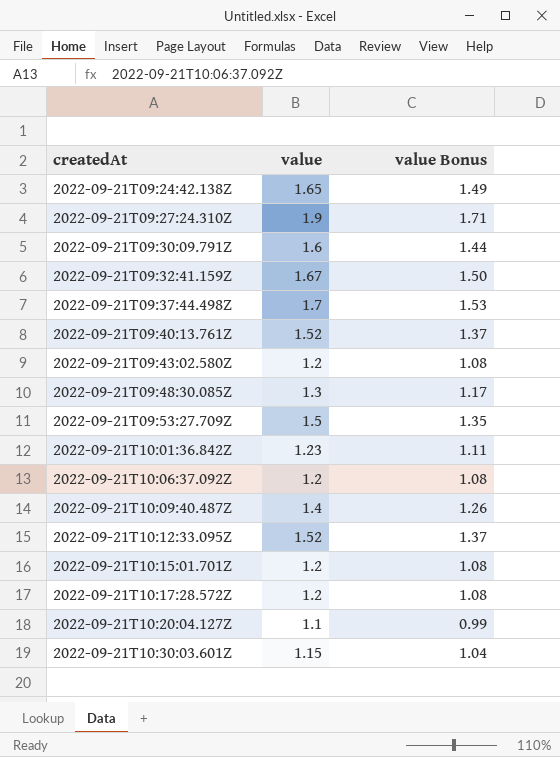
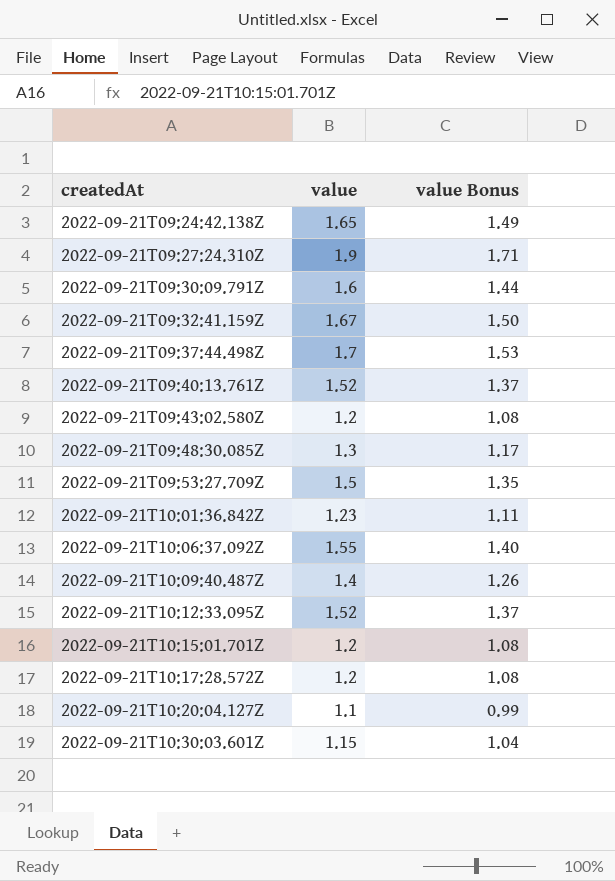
2022-09-21T10:06:37.092Z | value: 1.2 -> 1.55
2022-09-21T10:06:37.092Z | value Bonus: 1.08 -> 1.40

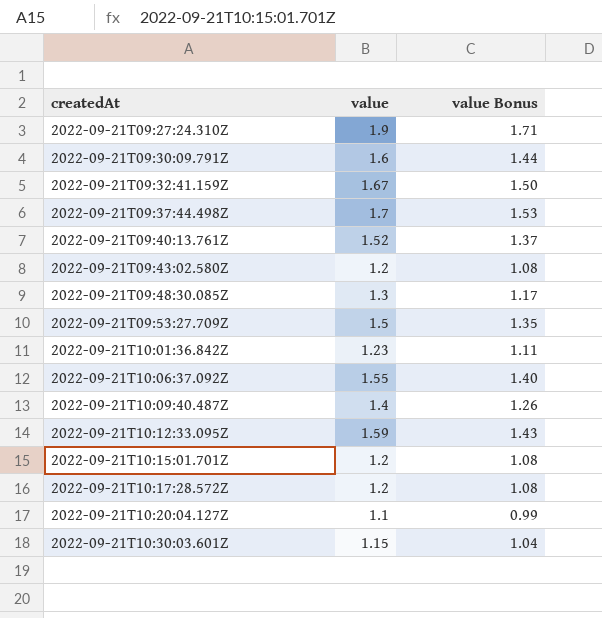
row 2022-09-21T09:24:42.138Z: 1.65 | 1.49 -> none
2022-09-21T10:12:33.095Z | value: 1.52 -> 1.59
2022-09-21T10:12:33.095Z | value Bonus: 1.37 -> 1.43

